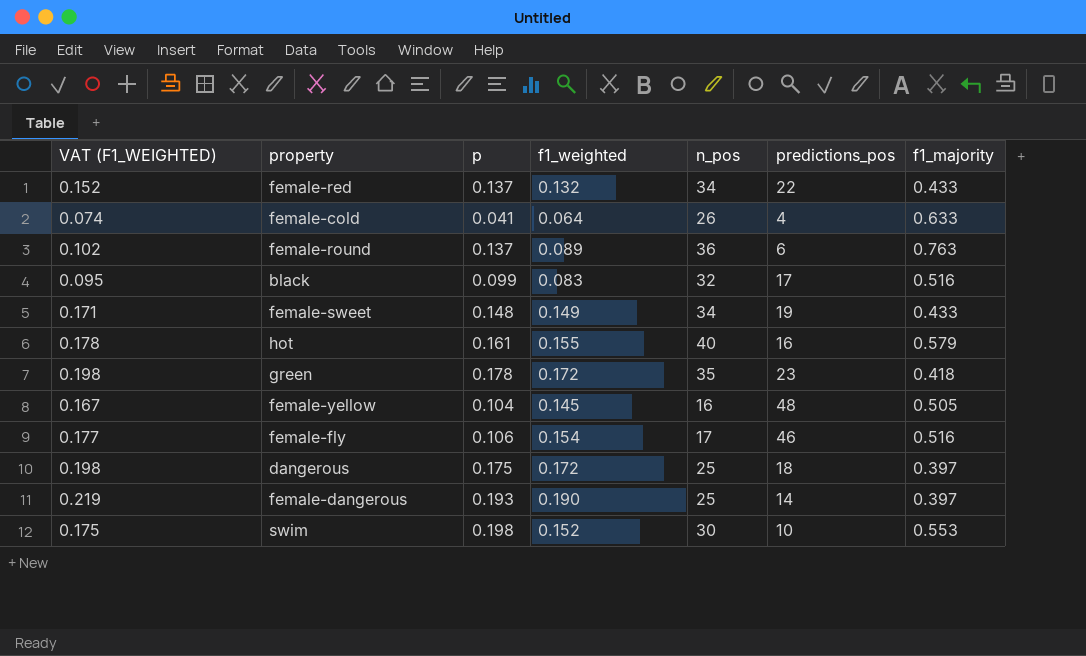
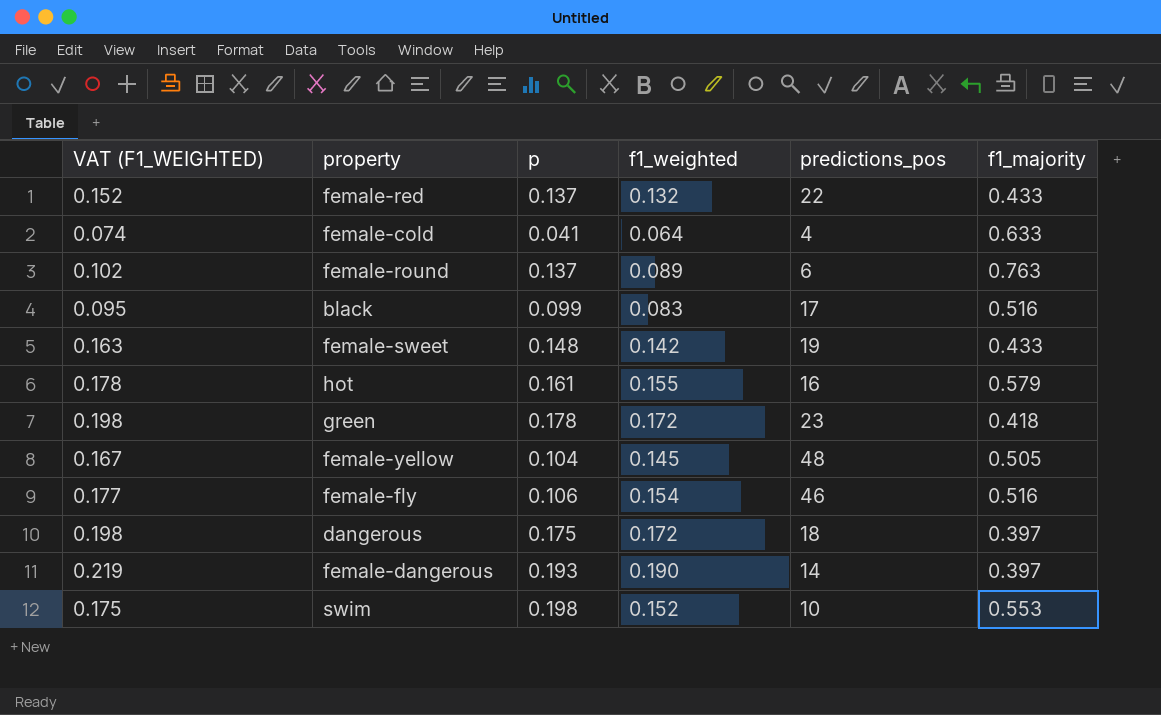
column n_pos | position: 5 -> none
female-sweet | VAT (F1_WEIGHTED): 0.171 -> 0.163
female-sweet | f1_weighted: 0.149 -> 0.142

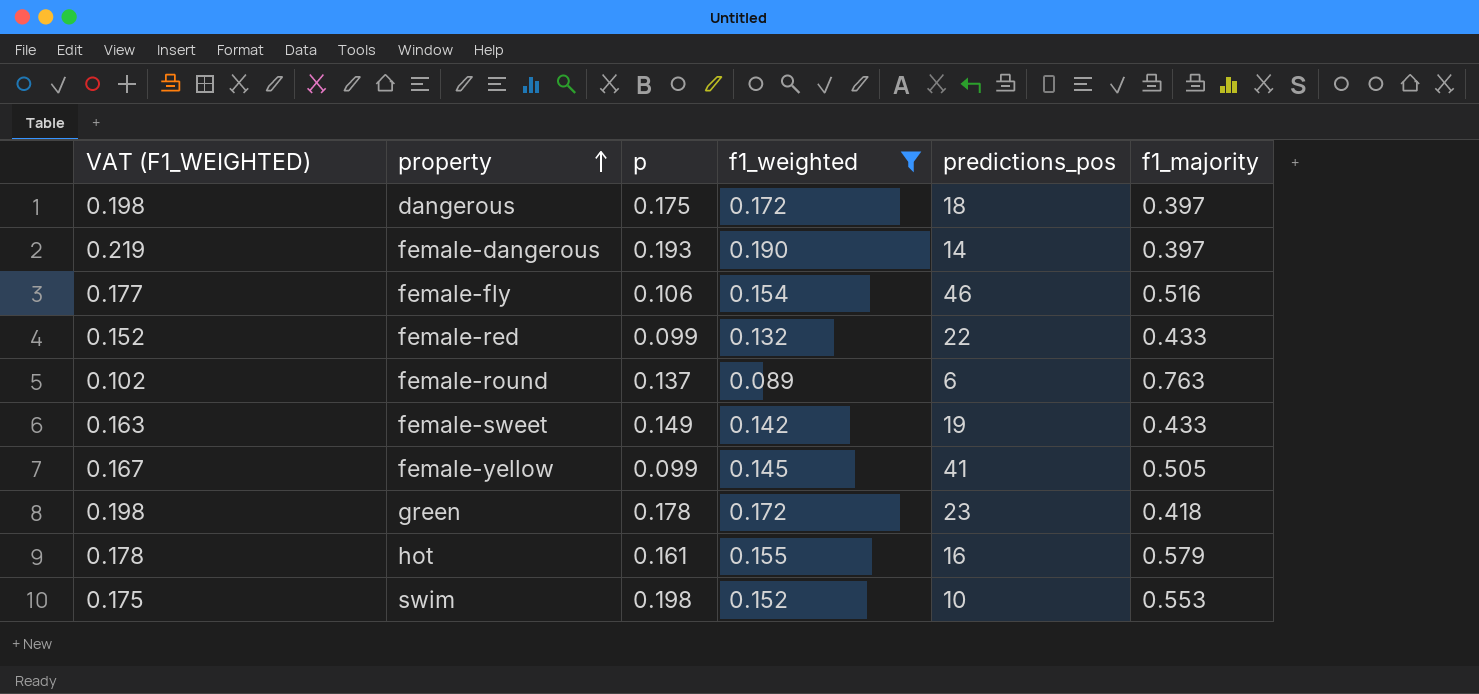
filter: none -> f1_weighted >= 0.089
row order: none -> property ascending
female-red | p: 0.137 -> 0.099
female-sweet | p: 0.148 -> 0.149
female-yellow | p: 0.104 -> 0.099
female-yellow | predictions_pos: 48 -> 41

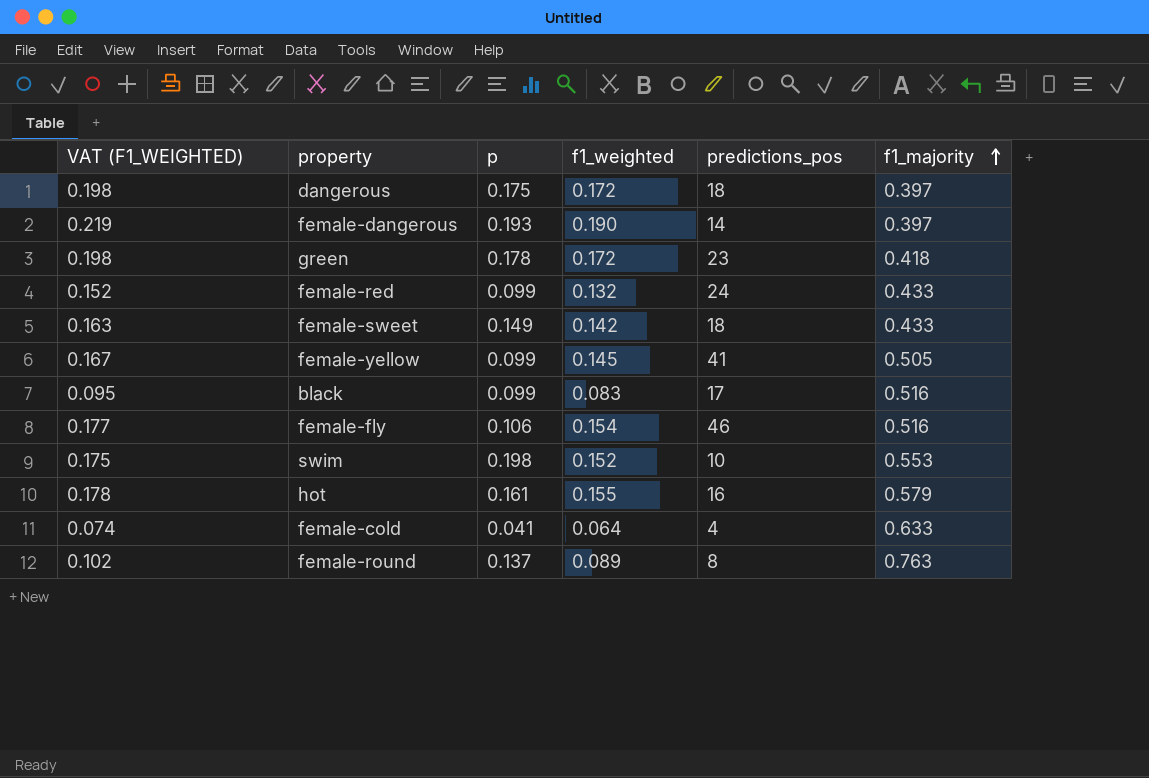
filter: f1_weighted >= 0.089 -> none
row order: property ascending -> f1_majority ascending
female-red | predictions_pos: 22 -> 24
female-sweet | predictions_pos: 19 -> 18
female-round | predictions_pos: 6 -> 8

